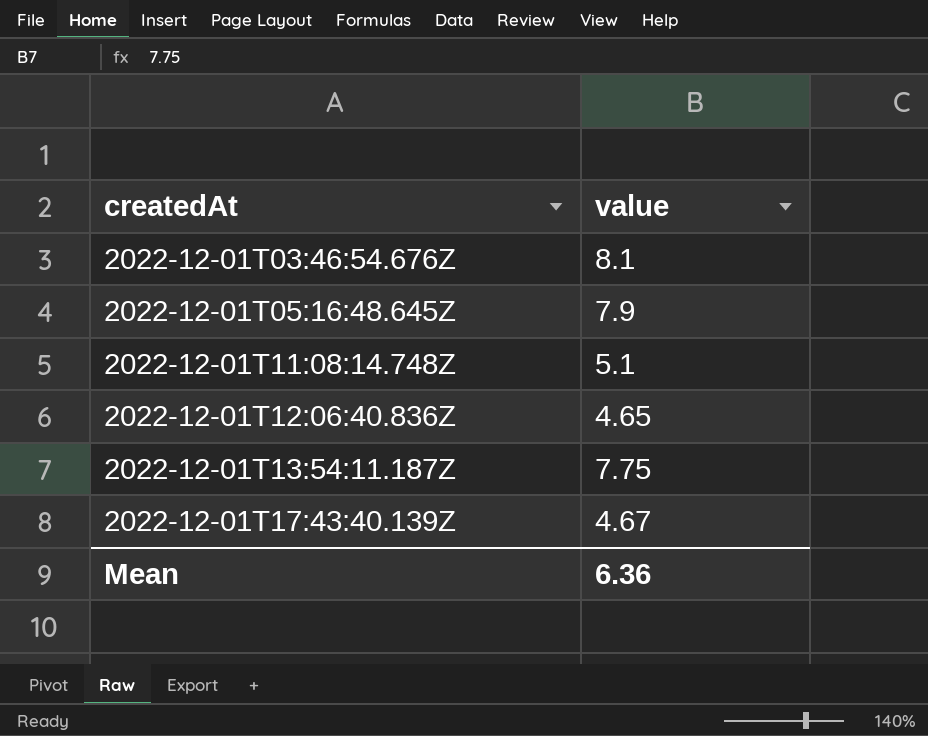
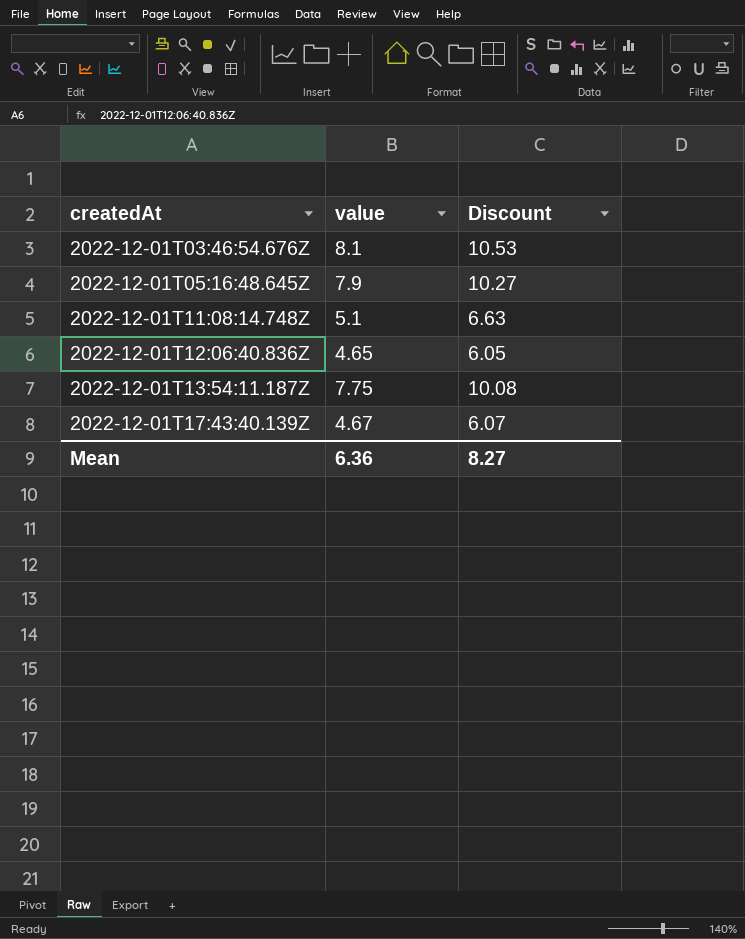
column Discount | formula: none -> [value] * 1.3

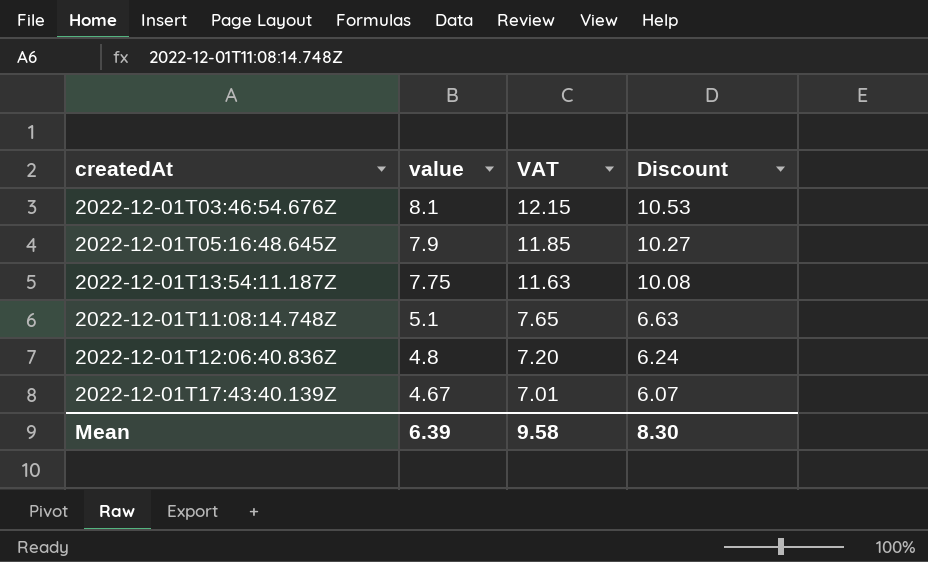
row order: createdAt ascending -> value descending
column VAT | formula: none -> [value] * 1.5
2022-12-01T12:06:40.836Z | value: 4.65 -> 4.8
2022-12-01T12:06:40.836Z | Discount: 6.05 -> 6.24
Mean | value: 6.36 -> 6.39
Mean | Discount: 8.27 -> 8.30

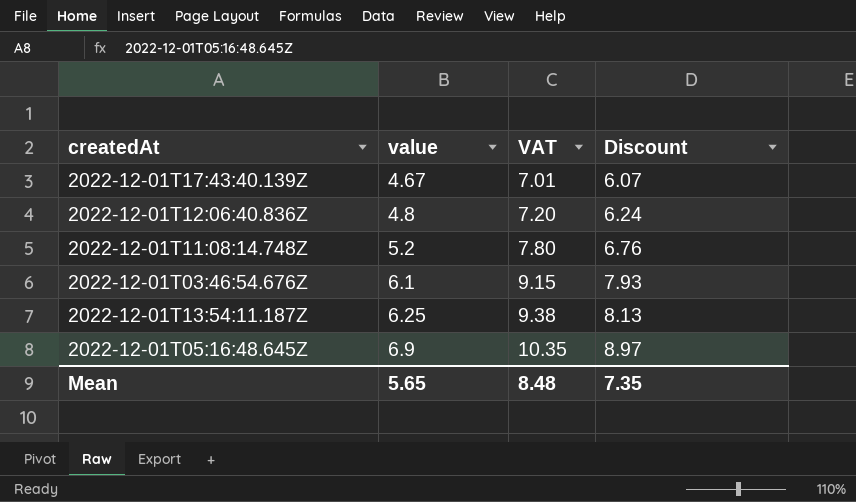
row order: value descending -> value ascending
2022-12-01T11:08:14.748Z | value: 5.1 -> 5.2
2022-12-01T11:08:14.748Z | VAT: 7.65 -> 7.80
2022-12-01T11:08:14.748Z | Discount: 6.63 -> 6.76
2022-12-01T03:46:54.676Z | value: 8.1 -> 6.1
2022-12-01T03:46:54.676Z | VAT: 12.15 -> 9.15
2022-12-01T03:46:54.676Z | Discount: 10.53 -> 7.93
2022-12-01T13:54:11.187Z | value: 7.75 -> 6.25
2022-12-01T13:54:11.187Z | VAT: 11.63 -> 9.38
2022-12-01T13:54:11.187Z | Discount: 10.08 -> 8.13
2022-12-01T05:16:48.645Z | value: 7.9 -> 6.9
2022-12-01T05:16:48.645Z | VAT: 11.85 -> 10.35
2022-12-01T05:16:48.645Z | Discount: 10.27 -> 8.97
Mean | value: 6.39 -> 5.65
Mean | VAT: 9.58 -> 8.48
Mean | Discount: 8.30 -> 7.35

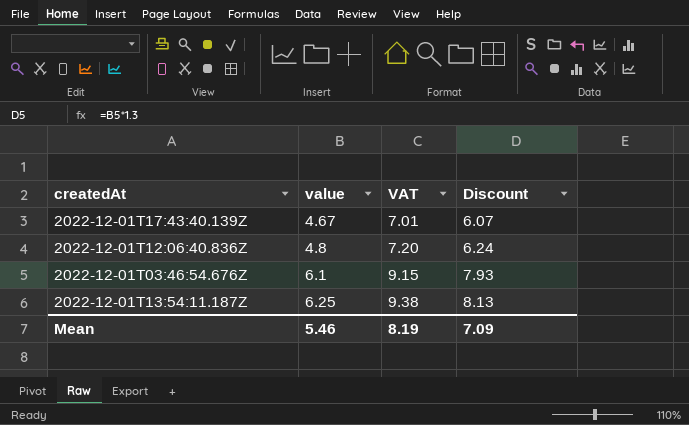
row 2022-12-01T11:08:14.748Z: 5.2 | 7.80 | 6.76 -> none
row 2022-12-01T05:16:48.645Z: 6.9 | 10.35 | 8.97 -> none
Mean | value: 5.65 -> 5.46
Mean | VAT: 8.48 -> 8.19
Mean | Discount: 7.35 -> 7.09

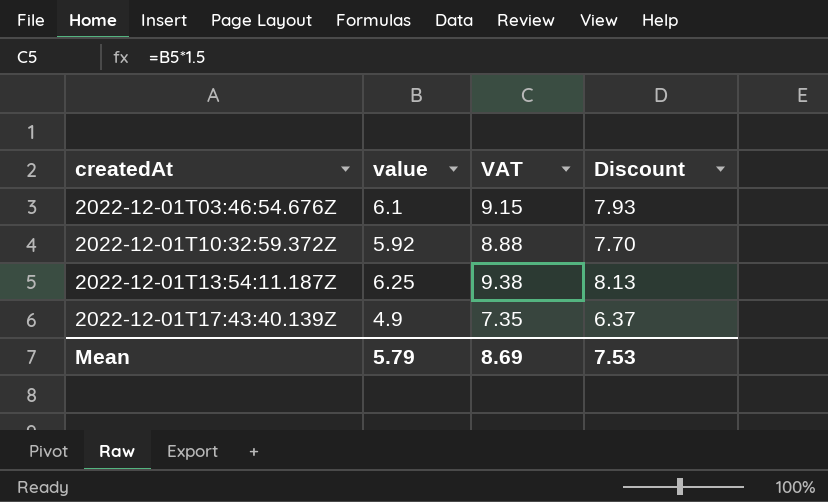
row order: value ascending -> createdAt ascending
row 2022-12-01T12:06:40.836Z: 4.8 | 7.20 | 6.24 -> none
row 2022-12-01T10:32:59.372Z: none -> 5.92 | 8.88 | 7.70
2022-12-01T17:43:40.139Z | value: 4.67 -> 4.9
2022-12-01T17:43:40.139Z | VAT: 7.01 -> 7.35
2022-12-01T17:43:40.139Z | Discount: 6.07 -> 6.37
Mean | value: 5.46 -> 5.79
Mean | VAT: 8.19 -> 8.69
Mean | Discount: 7.09 -> 7.53

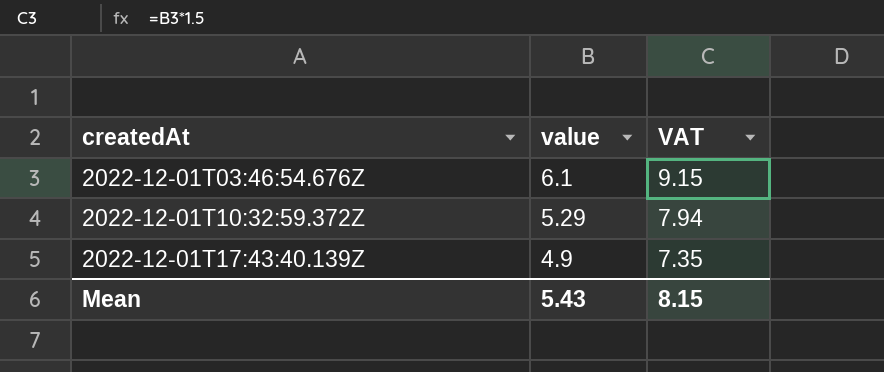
column Discount | formula: [value] * 1.3 -> none
row 2022-12-01T13:54:11.187Z: 6.25 | 9.38 | 8.13 -> none
2022-12-01T10:32:59.372Z | value: 5.92 -> 5.29
2022-12-01T10:32:59.372Z | VAT: 8.88 -> 7.94
Mean | value: 5.79 -> 5.43
Mean | VAT: 8.69 -> 8.15

